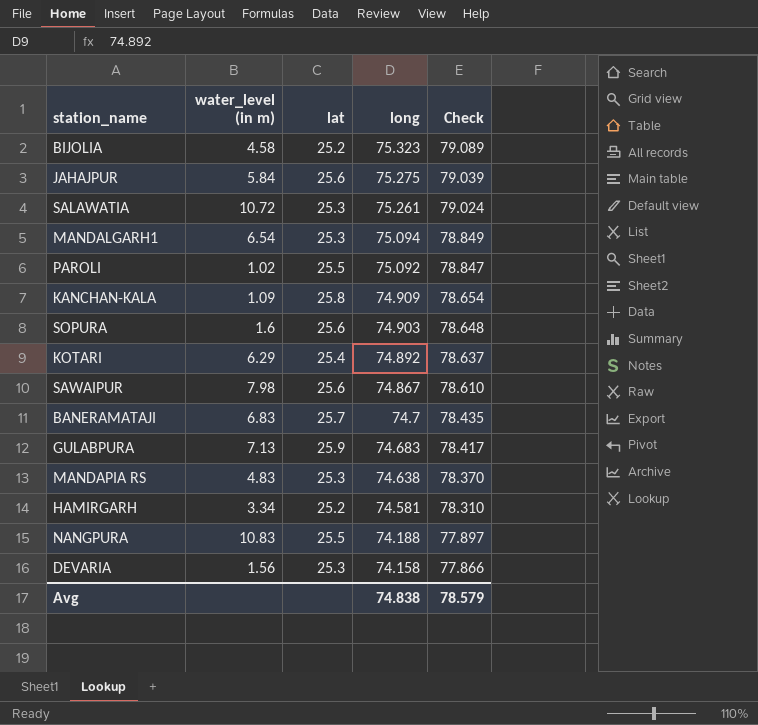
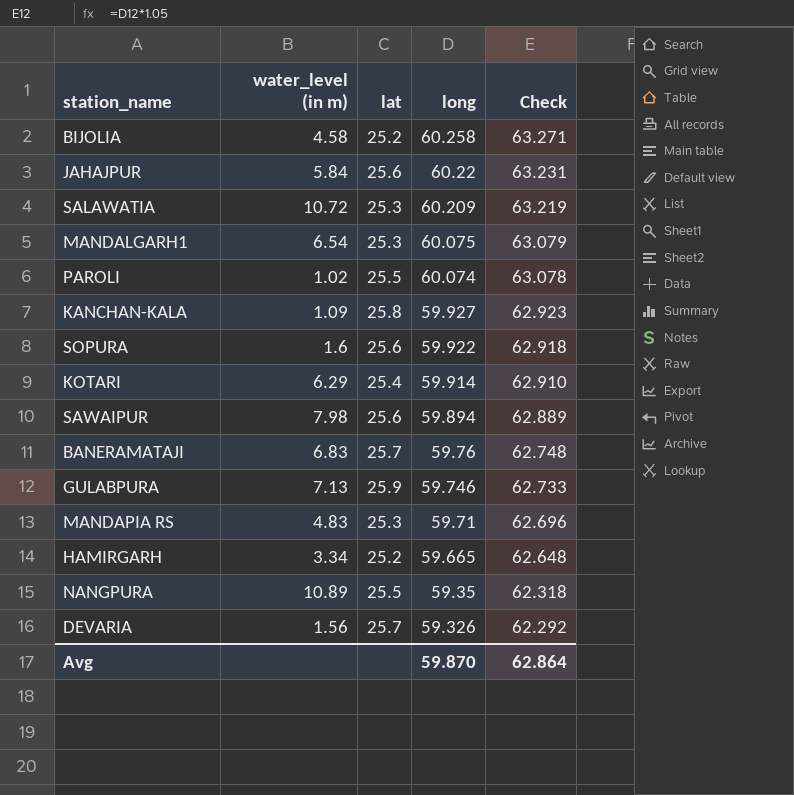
BIJOLIA | long: 75.323 -> 60.258
BIJOLIA | Check: 79.089 -> 63.271
JAHAJPUR | long: 75.275 -> 60.22
JAHAJPUR | Check: 79.039 -> 63.231
SALAWATIA | long: 75.261 -> 60.209
SALAWATIA | Check: 79.024 -> 63.219
MANDALGARH1 | long: 75.094 -> 60.075
MANDALGARH1 | Check: 78.849 -> 63.079
PAROLI | long: 75.092 -> 60.074
PAROLI | Check: 78.847 -> 63.078
KANCHAN-KALA | long: 74.909 -> 59.927
KANCHAN-KALA | Check: 78.654 -> 62.923
SOPURA | long: 74.903 -> 59.922
SOPURA | Check: 78.648 -> 62.918
KOTARI | long: 74.892 -> 59.914
KOTARI | Check: 78.637 -> 62.910
SAWAIPUR | long: 74.867 -> 59.894
SAWAIPUR | Check: 78.610 -> 62.889
BANERAMATAJI | long: 74.7 -> 59.76
BANERAMATAJI | Check: 78.435 -> 62.748
GULABPURA | long: 74.683 -> 59.746
GULABPURA | Check: 78.417 -> 62.733
MANDAPIA RS | long: 74.638 -> 59.71
MANDAPIA RS | Check: 78.370 -> 62.696
HAMIRGARH | long: 74.581 -> 59.665
HAMIRGARH | Check: 78.310 -> 62.648
NANGPURA | water_level (in m): 10.83 -> 10.89
NANGPURA | long: 74.188 -> 59.35
NANGPURA | Check: 77.897 -> 62.318
DEVARIA | lat: 25.3 -> 25.7
DEVARIA | long: 74.158 -> 59.326
DEVARIA | Check: 77.866 -> 62.292
Avg | long: 74.838 -> 59.870
Avg | Check: 78.579 -> 62.864

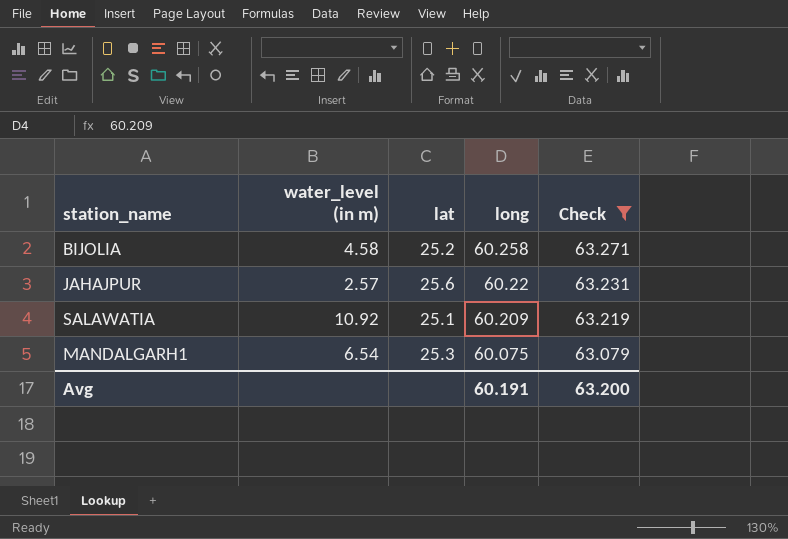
filter: none -> Check >= 63.079
JAHAJPUR | water_level (in m): 5.84 -> 2.57
SALAWATIA | water_level (in m): 10.72 -> 10.92
SALAWATIA | lat: 25.3 -> 25.1
Avg | long: 59.870 -> 60.191
Avg | Check: 62.864 -> 63.200

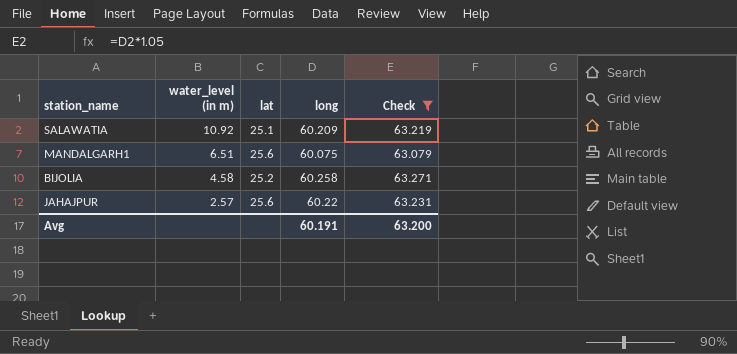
row order: long descending -> water_level (in m) descending
MANDALGARH1 | water_level (in m): 6.54 -> 6.51
MANDALGARH1 | lat: 25.3 -> 25.6

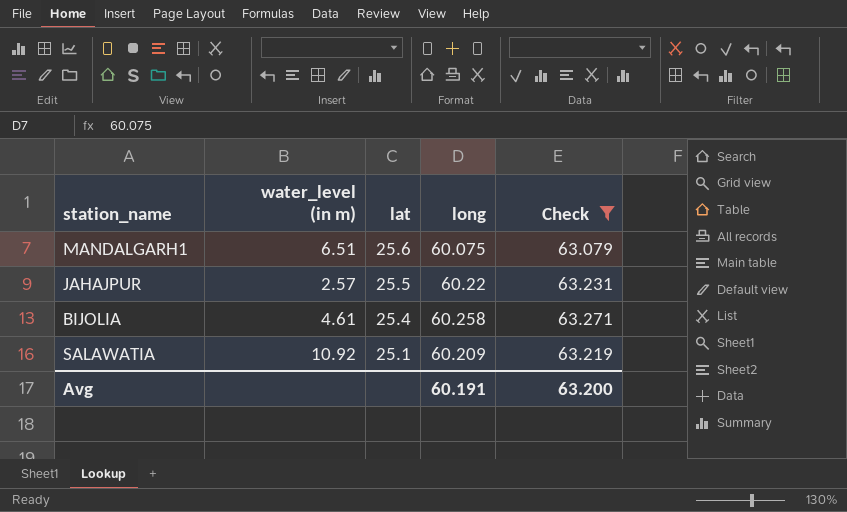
row order: water_level (in m) descending -> lat descending
JAHAJPUR | lat: 25.6 -> 25.5
BIJOLIA | water_level (in m): 4.58 -> 4.61
BIJOLIA | lat: 25.2 -> 25.4

